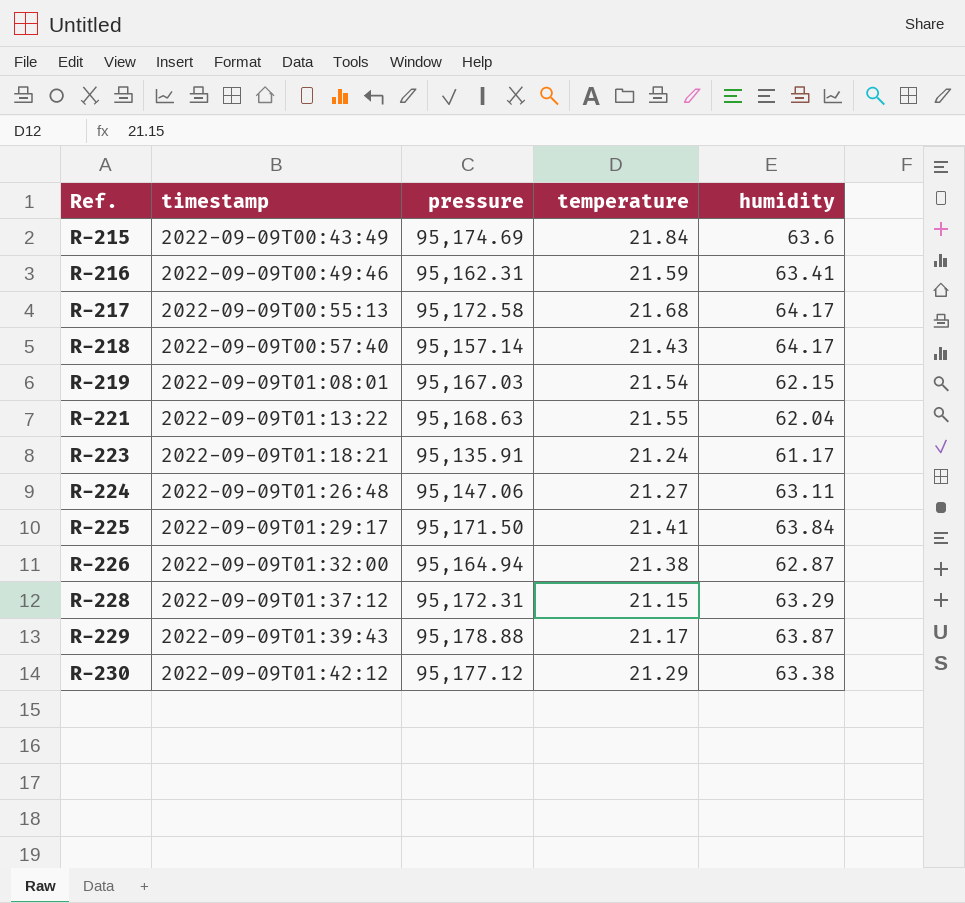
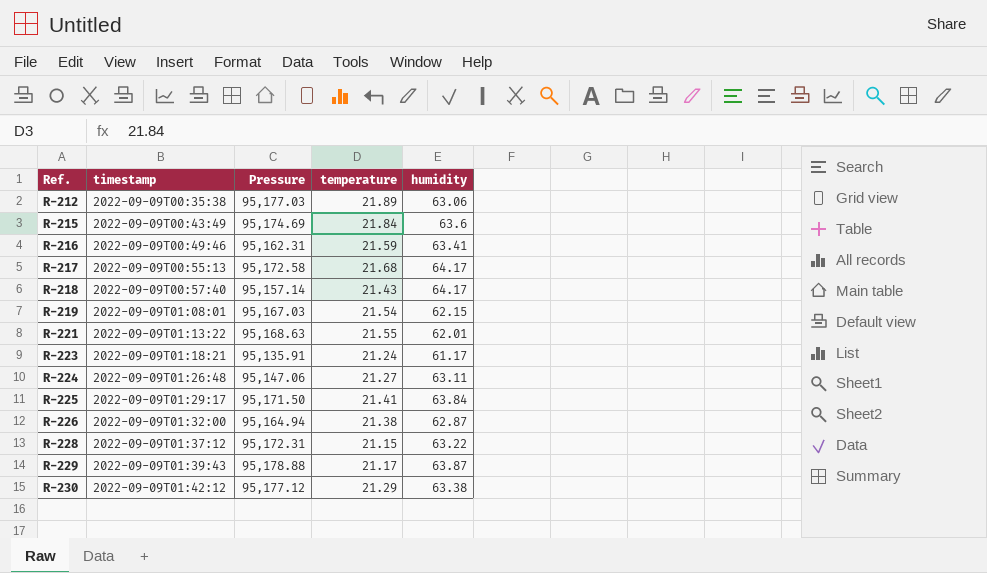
column name: pressure -> Pressure
row R-212: none -> 2022-09-09T00:35:38 | 95,177.03 | 21.89 | 63.06
R-221 | humidity: 62.04 -> 62.01
R-228 | humidity: 63.29 -> 63.22

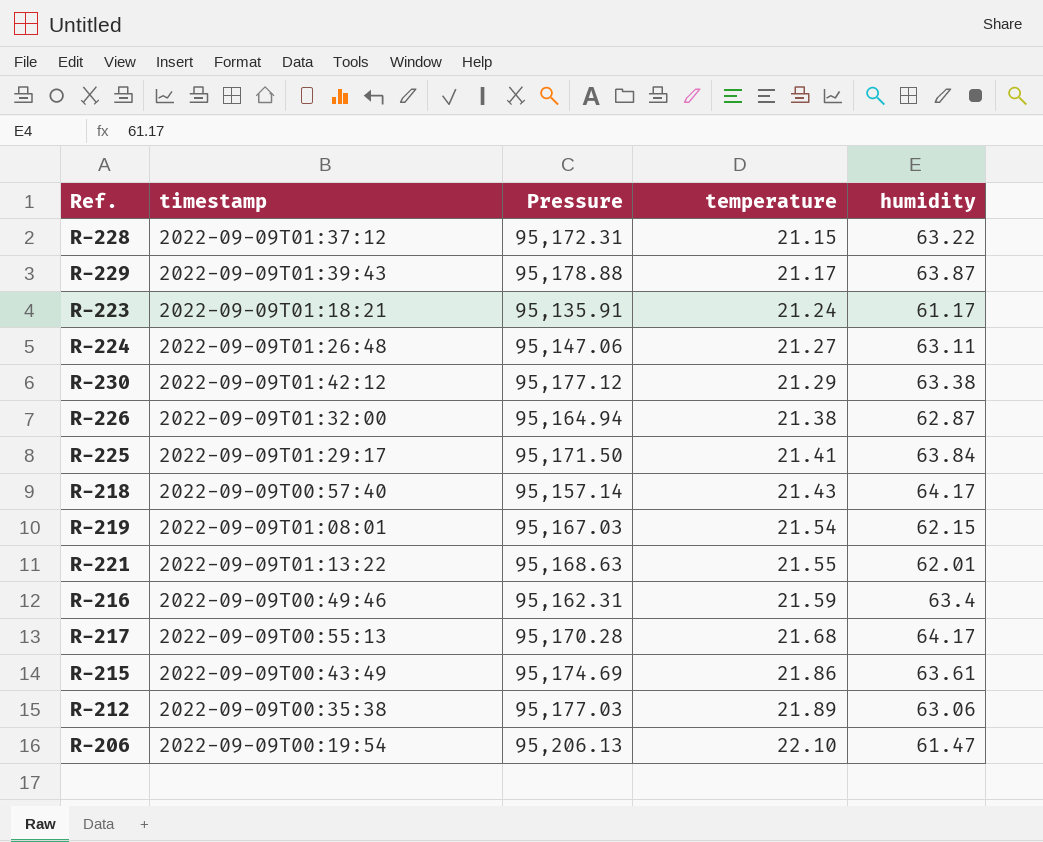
row order: Ref. ascending -> temperature ascending
R-216 | humidity: 63.41 -> 63.4
R-217 | Pressure: 95,172.58 -> 95,170.28
R-215 | temperature: 21.84 -> 21.86
R-215 | humidity: 63.6 -> 63.61
row R-206: none -> 2022-09-09T00:19:54 | 95,206.13 | 22.10 | 61.47

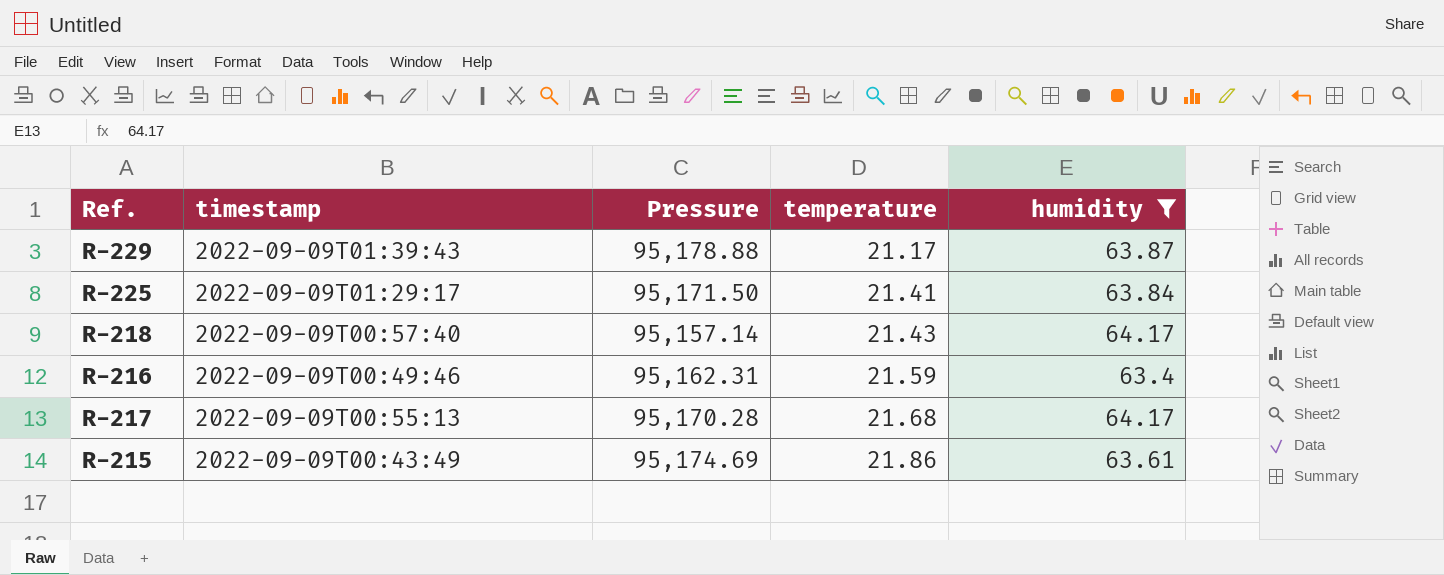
filter: none -> humidity >= 63.4

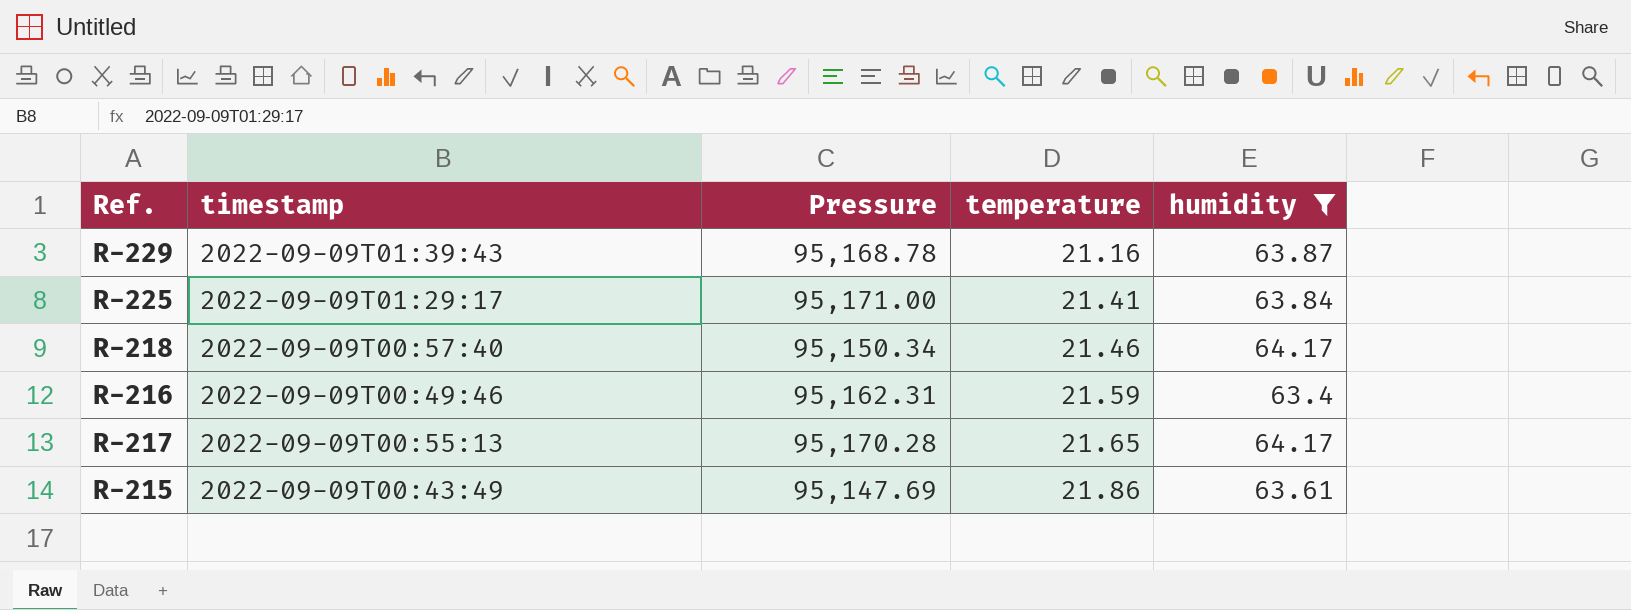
R-229 | Pressure: 95,178.88 -> 95,168.78
R-229 | temperature: 21.17 -> 21.16
R-225 | Pressure: 95,171.50 -> 95,171.00
R-218 | Pressure: 95,157.14 -> 95,150.34
R-218 | temperature: 21.43 -> 21.46
R-217 | temperature: 21.68 -> 21.65
R-215 | Pressure: 95,174.69 -> 95,147.69

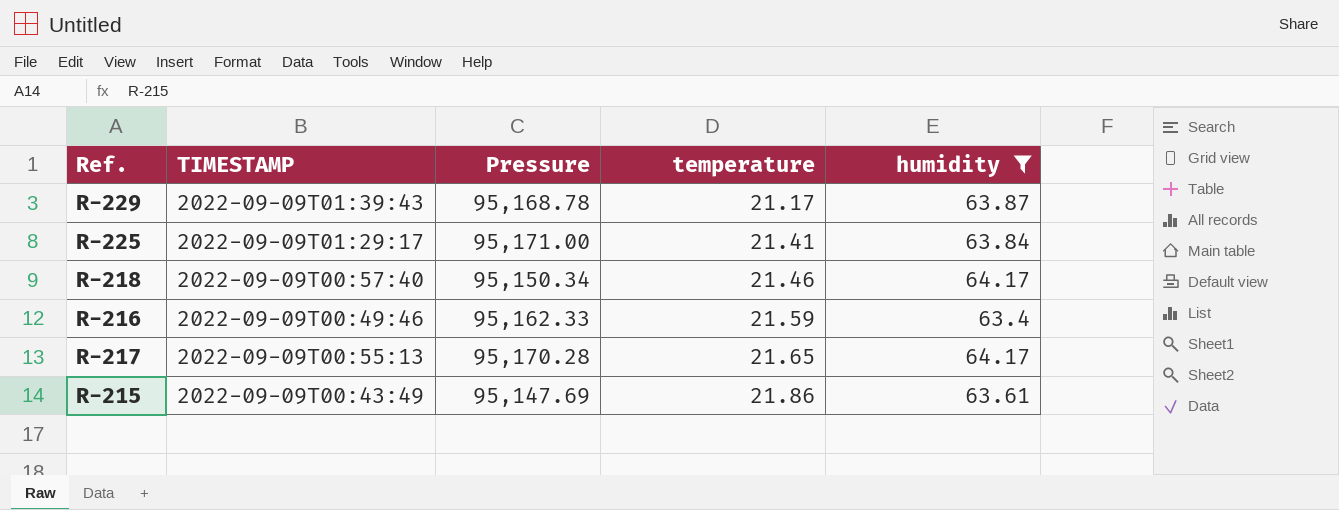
column name: timestamp -> TIMESTAMP
R-229 | temperature: 21.16 -> 21.17
R-216 | Pressure: 95,162.31 -> 95,162.33

